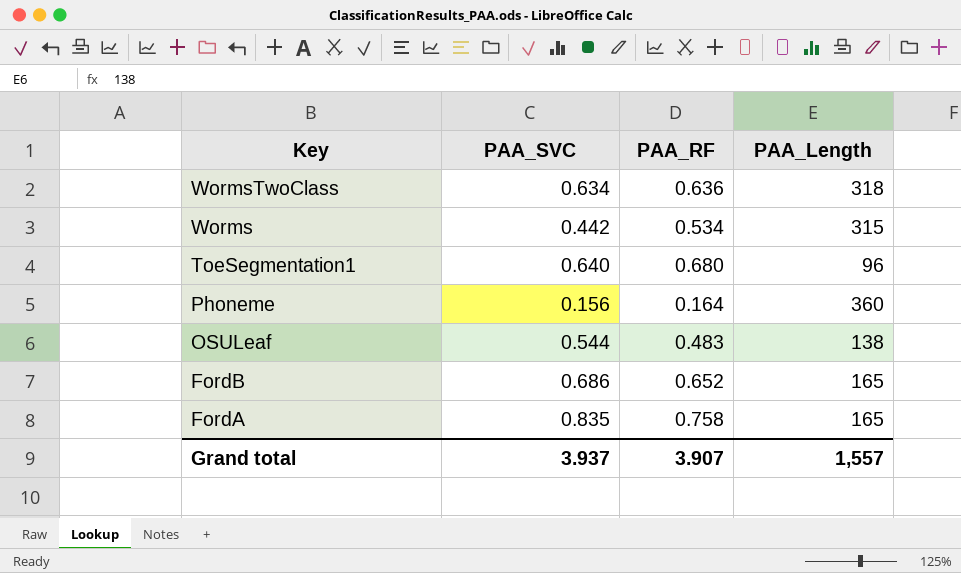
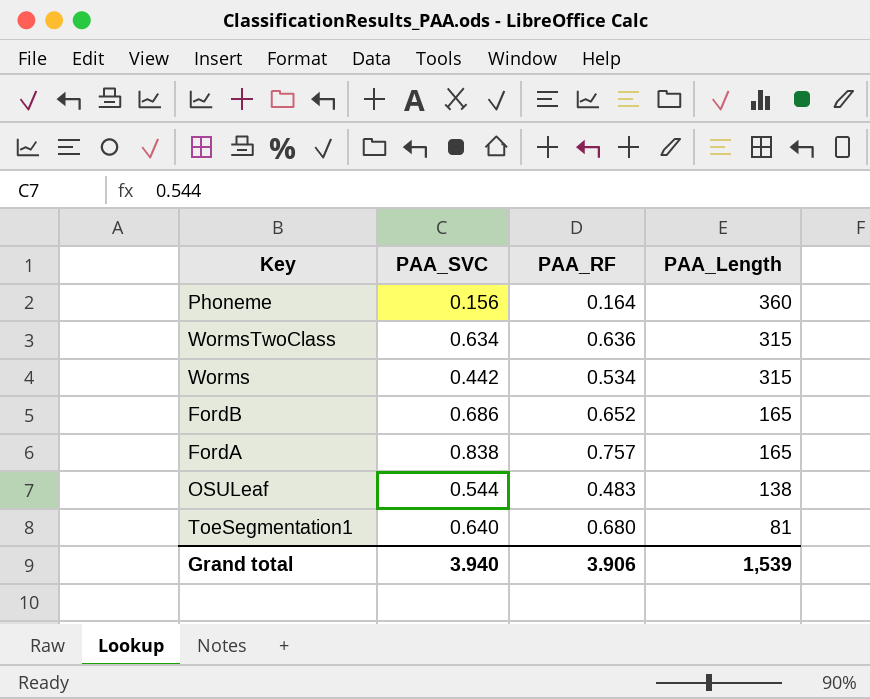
row order: Key descending -> PAA_Length descending
WormsTwoClass | PAA_Length: 318 -> 315
FordA | PAA_SVC: 0.835 -> 0.838
FordA | PAA_RF: 0.758 -> 0.757
ToeSegmentation1 | PAA_Length: 96 -> 81
Grand total | PAA_SVC: 3.937 -> 3.940
Grand total | PAA_RF: 3.907 -> 3.906
Grand total | PAA_Length: 1,557 -> 1,539

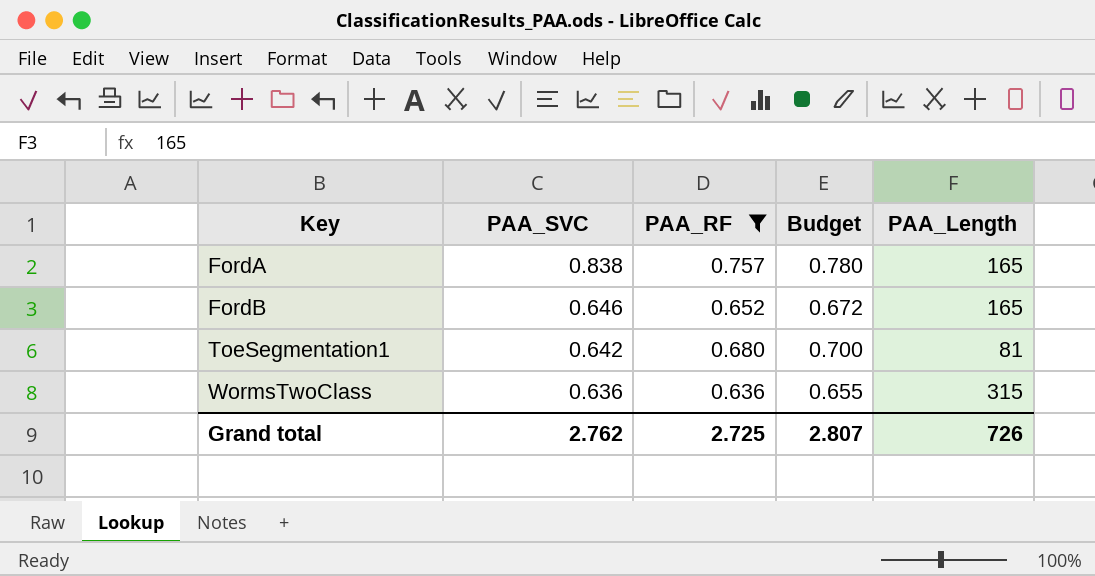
filter: none -> PAA_RF >= 0.636
row order: PAA_Length descending -> Key ascending
column Budget | formula: none -> [PAA_RF] * 1.03
FordB | PAA_SVC: 0.686 -> 0.646
ToeSegmentation1 | PAA_SVC: 0.640 -> 0.642
WormsTwoClass | PAA_SVC: 0.634 -> 0.636
Grand total | PAA_SVC: 3.940 -> 2.762
Grand total | PAA_RF: 3.906 -> 2.725
Grand total | PAA_Length: 1,539 -> 726

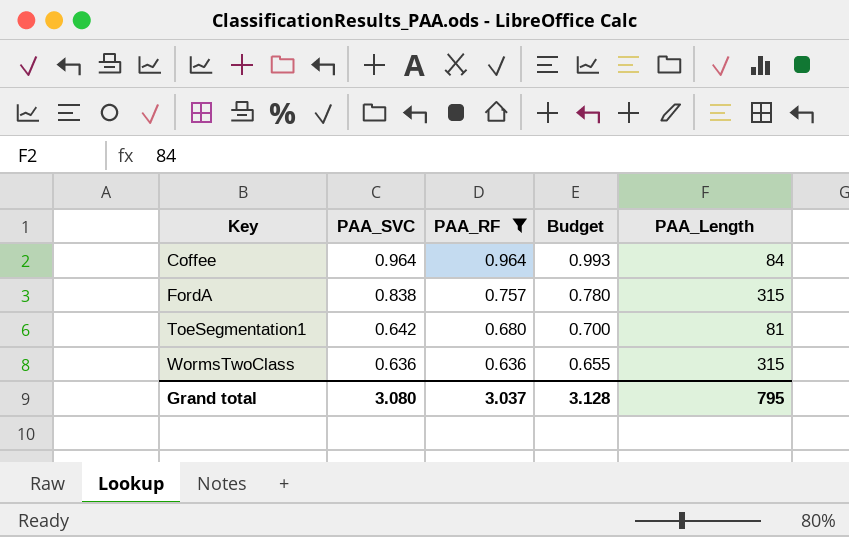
row FordB: 0.646 | 0.652 | 0.672 | 165 -> none
row Coffee: none -> 0.964 | 0.964 | 0.993 | 84
FordA | PAA_Length: 165 -> 315
Grand total | PAA_SVC: 2.762 -> 3.080
Grand total | PAA_RF: 2.725 -> 3.037
Grand total | Budget: 2.807 -> 3.128
Grand total | PAA_Length: 726 -> 795

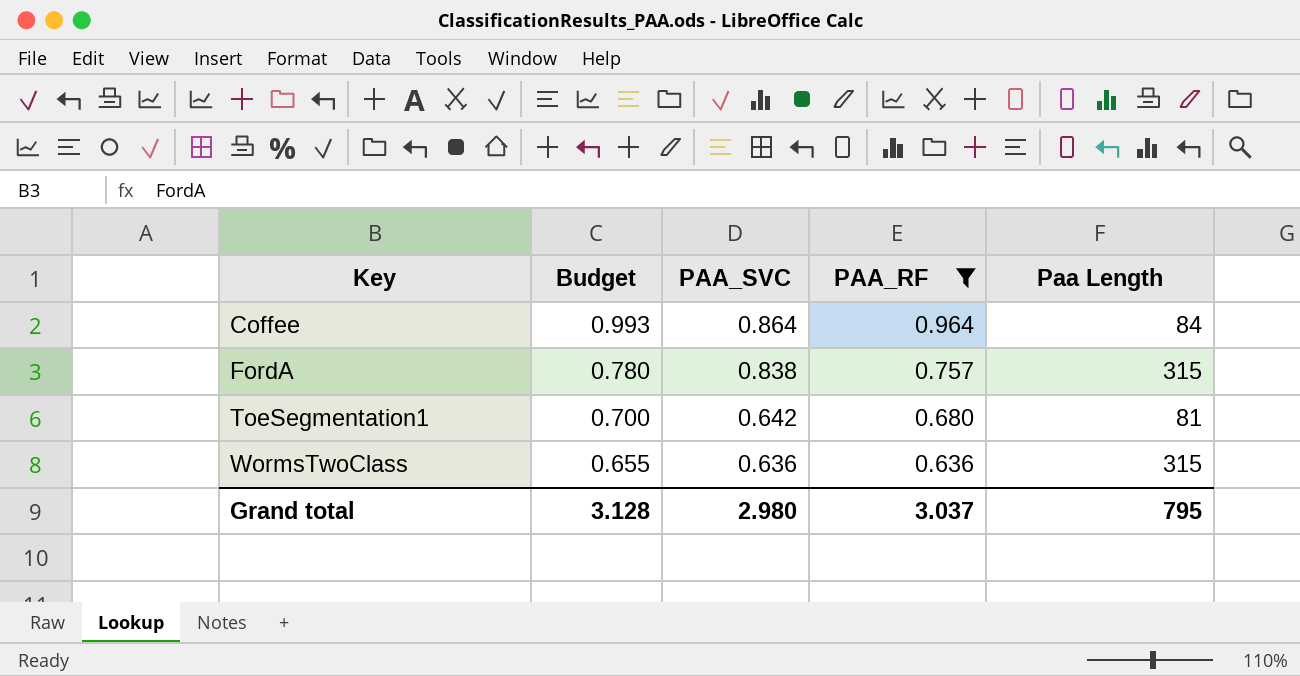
column Budget | position: 4 -> 2
column name: PAA_Length -> Paa Length
Coffee | PAA_SVC: 0.964 -> 0.864
Grand total | PAA_SVC: 3.080 -> 2.980

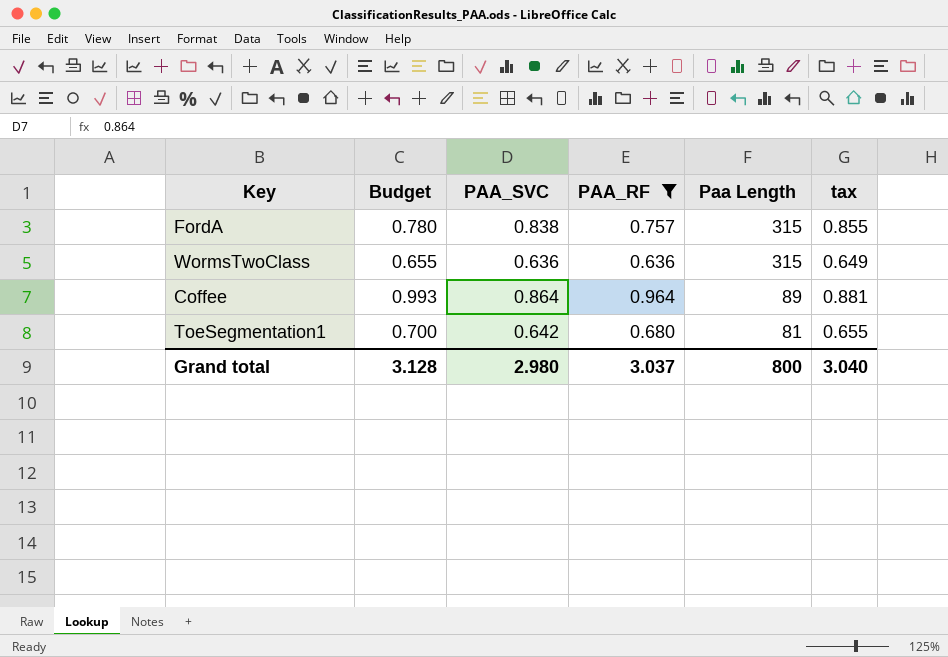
row order: Key ascending -> Paa Length descending
column tax | formula: none -> [PAA_SVC] * 1.02
Coffee | Paa Length: 84 -> 89
Grand total | Paa Length: 795 -> 800

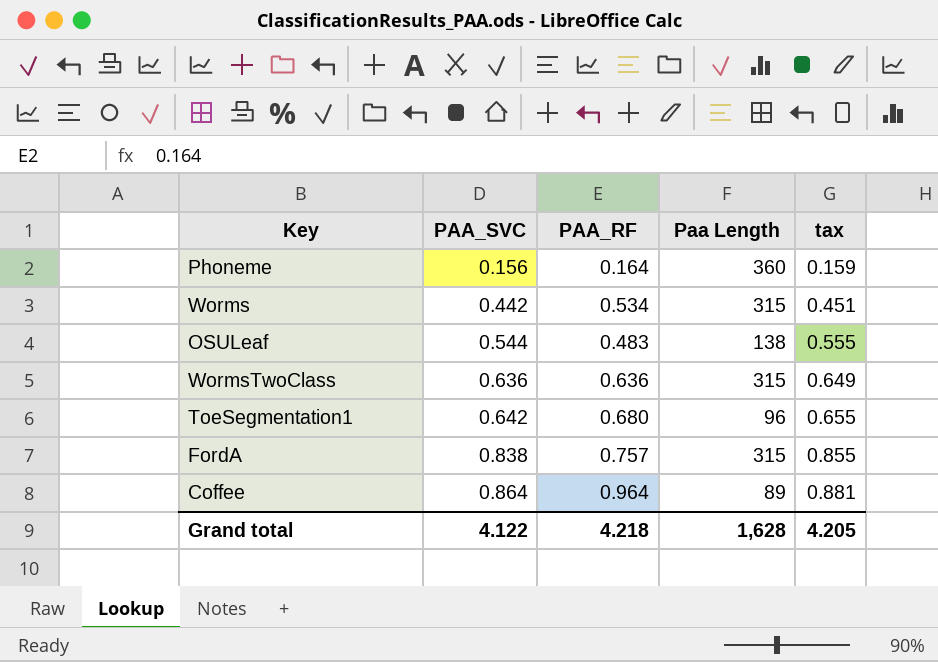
filter: PAA_RF >= 0.636 -> none
row order: Paa Length descending -> PAA_SVC ascending
column Budget | formula: [PAA_RF] * 1.03 -> none
ToeSegmentation1 | Paa Length: 81 -> 96
Grand total | PAA_SVC: 2.980 -> 4.122
Grand total | PAA_RF: 3.037 -> 4.218
Grand total | Paa Length: 800 -> 1,628
Grand total | tax: 3.040 -> 4.205

